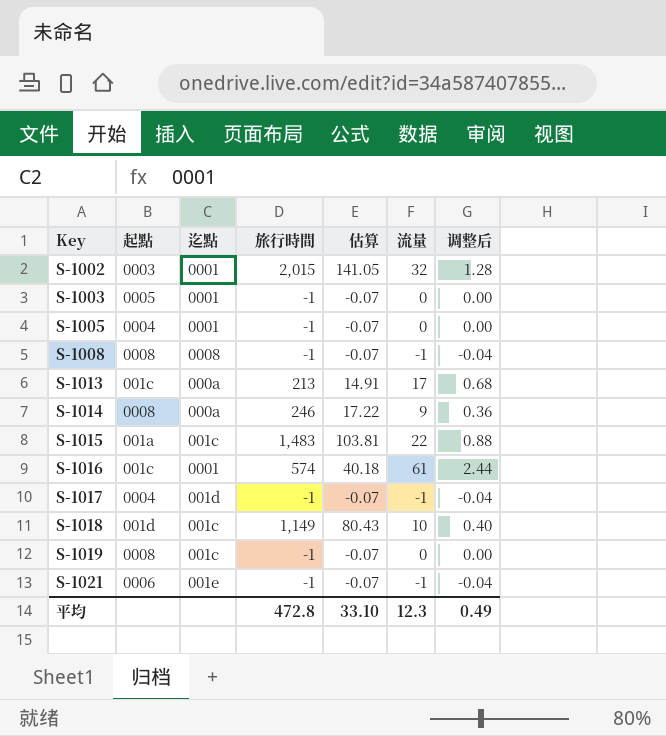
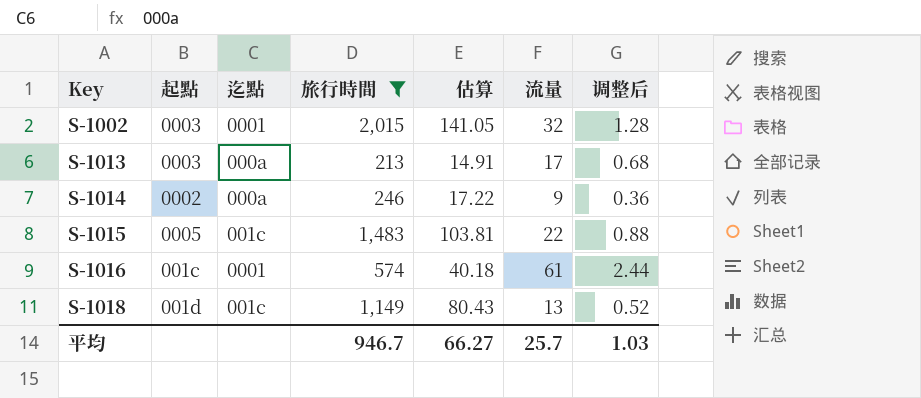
filter: none -> 旅行時間 != -1
S-1013 | 起點: 001c -> 0003
S-1014 | 起點: 0008 -> 0002
S-1015 | 起點: 001a -> 0005
S-1018 | 流量: 10 -> 13
S-1018 | 调整后: 0.40 -> 0.52
平均 | 旅行時間: 472.8 -> 946.7
平均 | 估算: 33.10 -> 66.27
平均 | 流量: 12.3 -> 25.7
平均 | 调整后: 0.49 -> 1.03

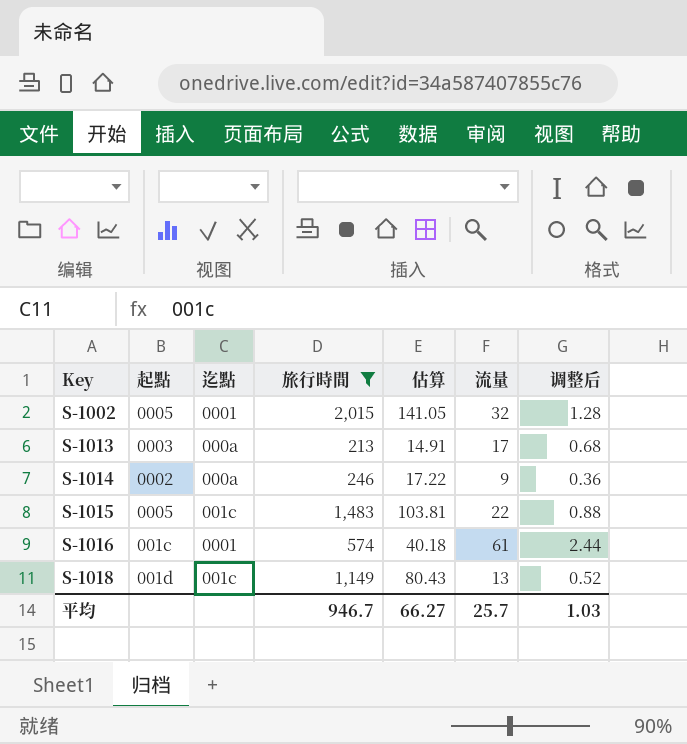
S-1002 | 起點: 0003 -> 0005

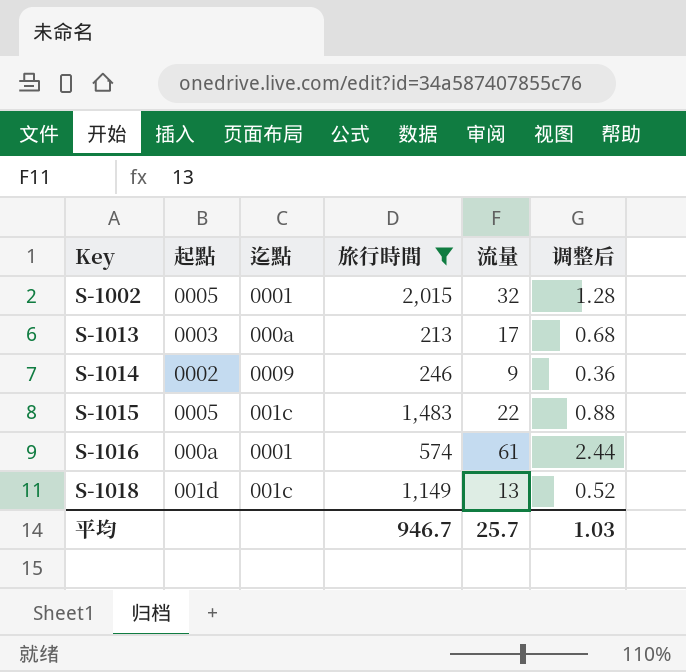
column 估算 | formula: [旅行時間] * 0.07 -> none
S-1014 | 迄點: 000a -> 0009
S-1016 | 起點: 001c -> 000a

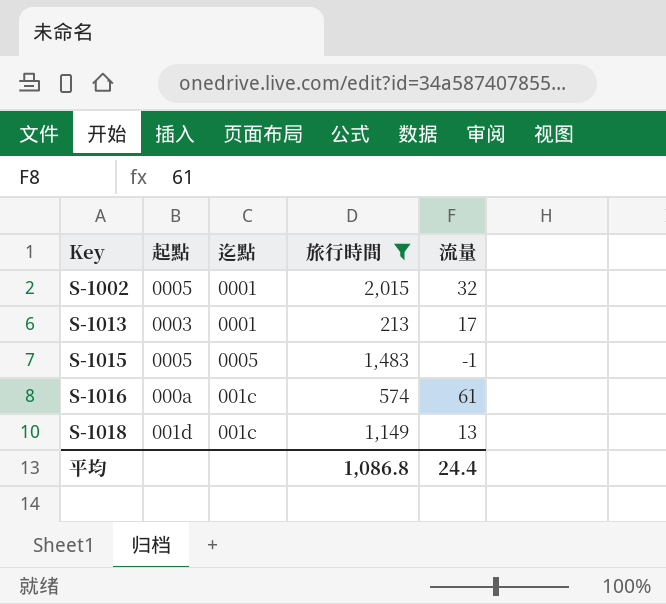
column 调整后 | formula: [流量] * 0.04 -> none
row S-1014: 0002 | 0009 | 246 | 9 | 0.36 -> none
S-1013 | 迄點: 000a -> 0001
S-1015 | 迄點: 001c -> 0005
S-1015 | 流量: 22 -> -1
S-1016 | 迄點: 0001 -> 001c
平均 | 旅行時間: 946.7 -> 1,086.8
平均 | 流量: 25.7 -> 24.4

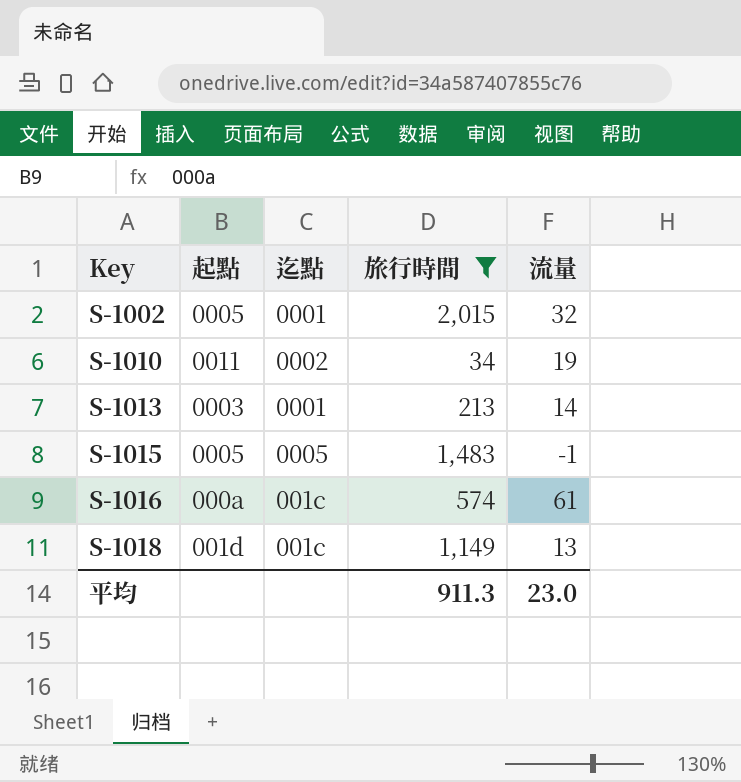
row S-1010: none -> 0011 | 0002 | 34 | 19
S-1013 | 流量: 17 -> 14
平均 | 旅行時間: 1,086.8 -> 911.3
平均 | 流量: 24.4 -> 23.0

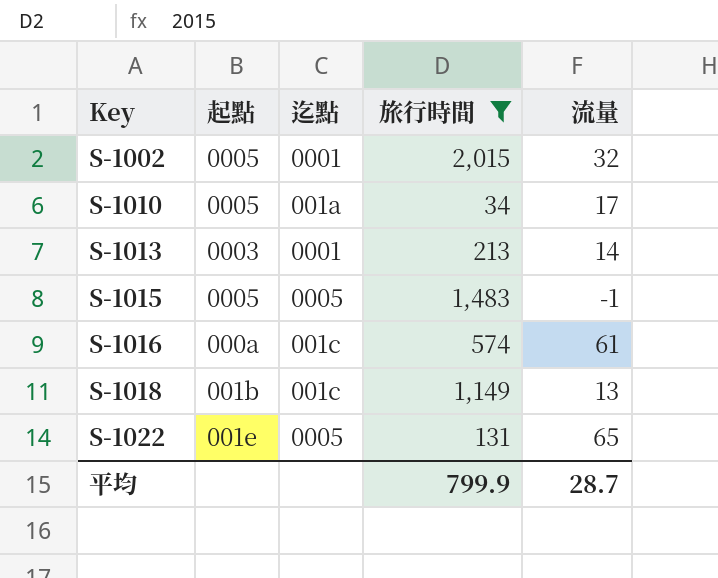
S-1010 | 起點: 0011 -> 0005
S-1010 | 迄點: 0002 -> 001a
S-1010 | 流量: 19 -> 17
S-1018 | 起點: 001d -> 001b
row S-1022: none -> 001e | 0005 | 131 | 65
平均 | 旅行時間: 911.3 -> 799.9
平均 | 流量: 23.0 -> 28.7

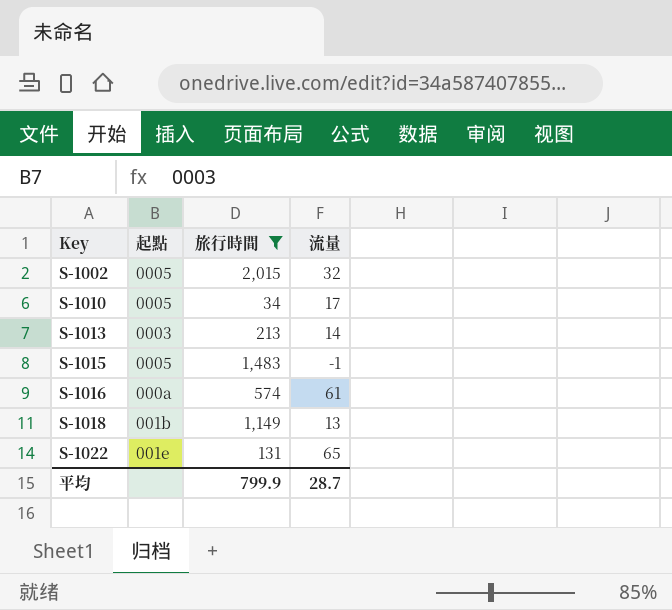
column 迄點 | position: 3 -> none

